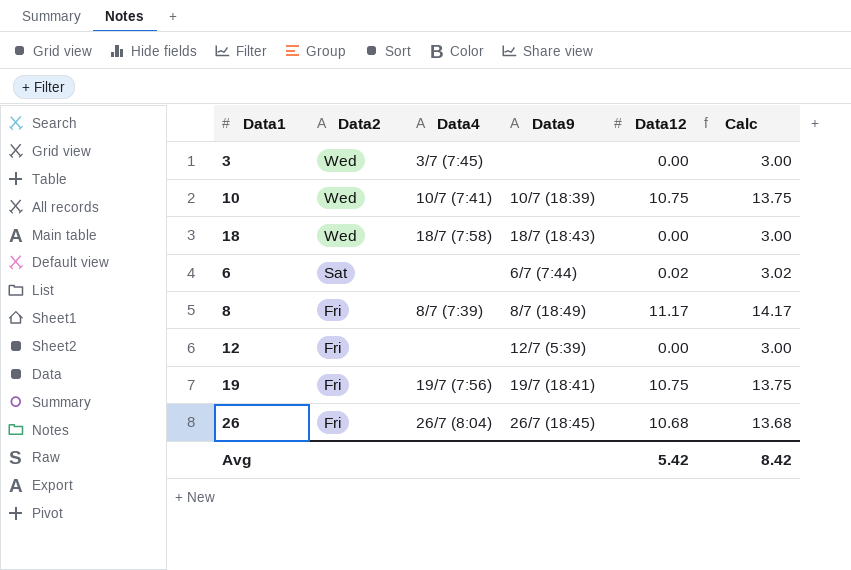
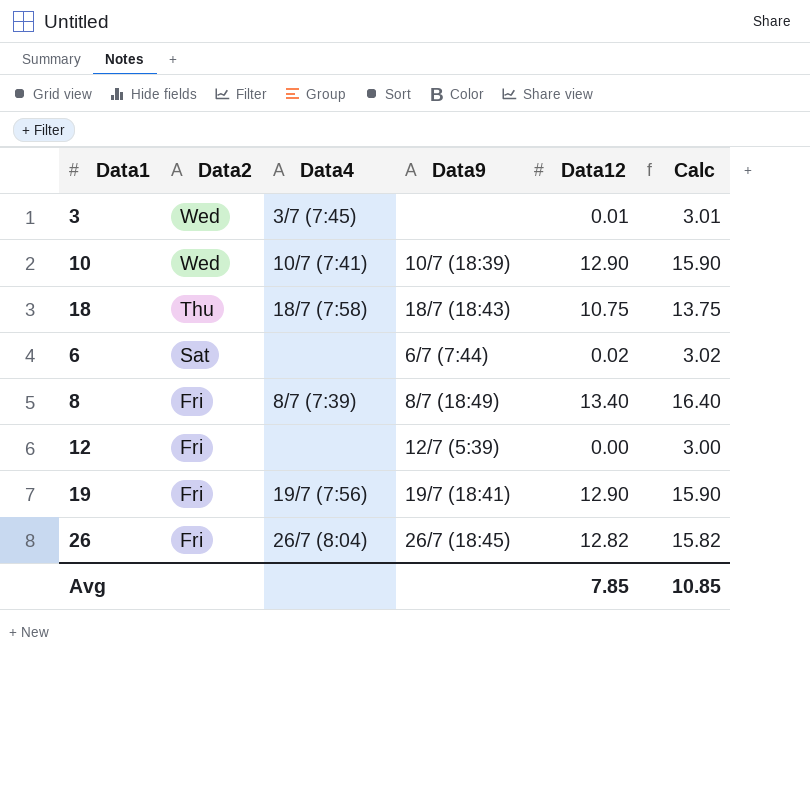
3 | Data12: 0.00 -> 0.01
3 | Calc: 3.00 -> 3.01
10 | Data12: 10.75 -> 12.90
10 | Calc: 13.75 -> 15.90
18 | Data2: Wed -> Thu
18 | Data12: 0.00 -> 10.75
18 | Calc: 3.00 -> 13.75
8 | Data12: 11.17 -> 13.40
8 | Calc: 14.17 -> 16.40
19 | Data12: 10.75 -> 12.90
19 | Calc: 13.75 -> 15.90
26 | Data12: 10.68 -> 12.82
26 | Calc: 13.68 -> 15.82
Avg | Data12: 5.42 -> 7.85
Avg | Calc: 8.42 -> 10.85

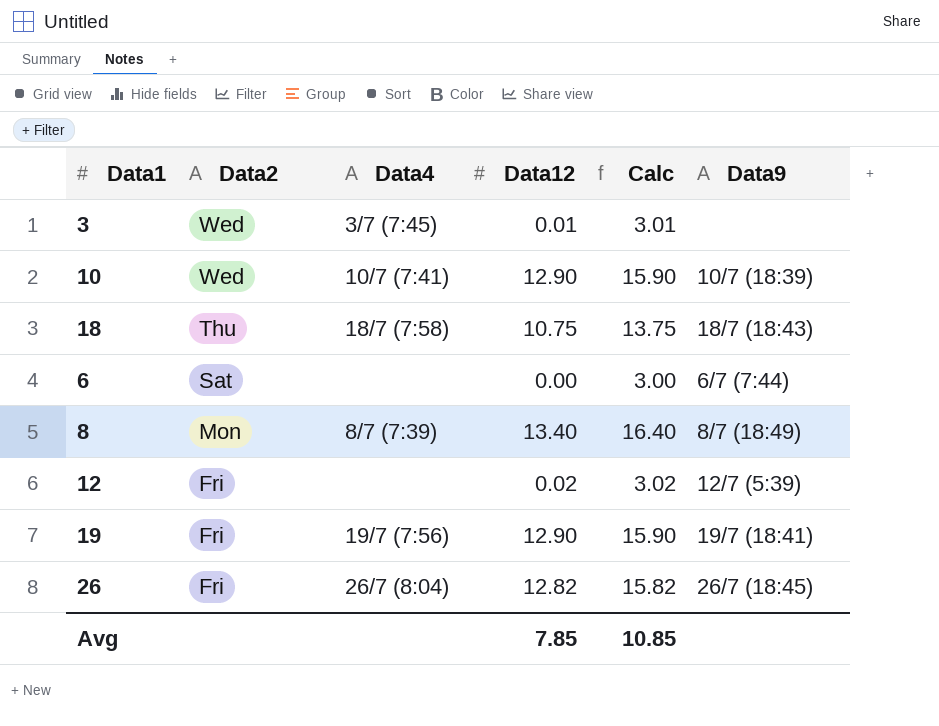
column Data9 | position: 4 -> 6
6 | Data12: 0.02 -> 0.00
6 | Calc: 3.02 -> 3.00
8 | Data2: Fri -> Mon
12 | Data12: 0.00 -> 0.02
12 | Calc: 3.00 -> 3.02

